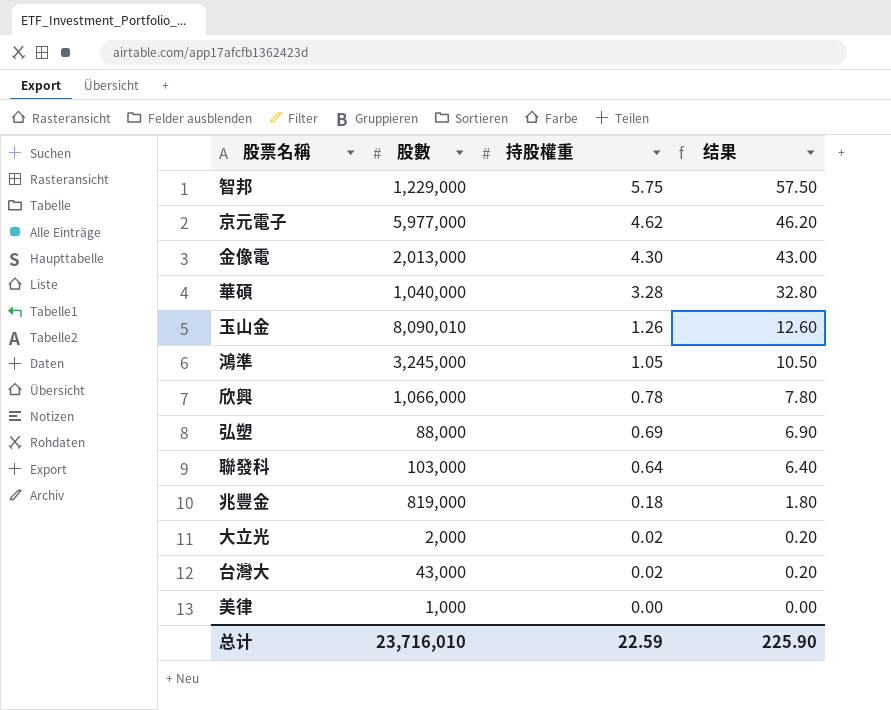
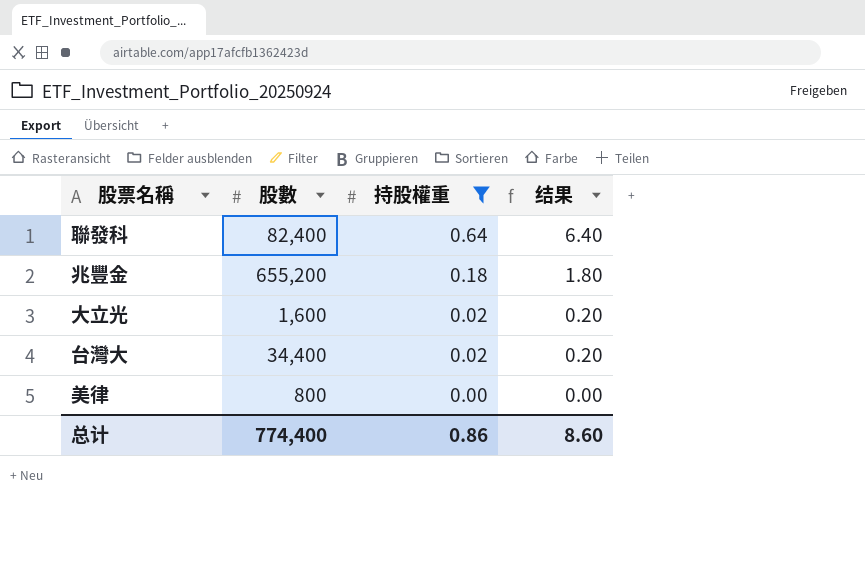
filter: none -> 持股權重 <= 0.64
聯發科 | 股數: 103,000 -> 82,400
兆豐金 | 股數: 819,000 -> 655,200
大立光 | 股數: 2,000 -> 1,600
台灣大 | 股數: 43,000 -> 34,400
美律 | 股數: 1,000 -> 800
总计 | 股數: 23,716,010 -> 774,400
总计 | 持股權重: 22.59 -> 0.86
总计 | 结果: 225.90 -> 8.60

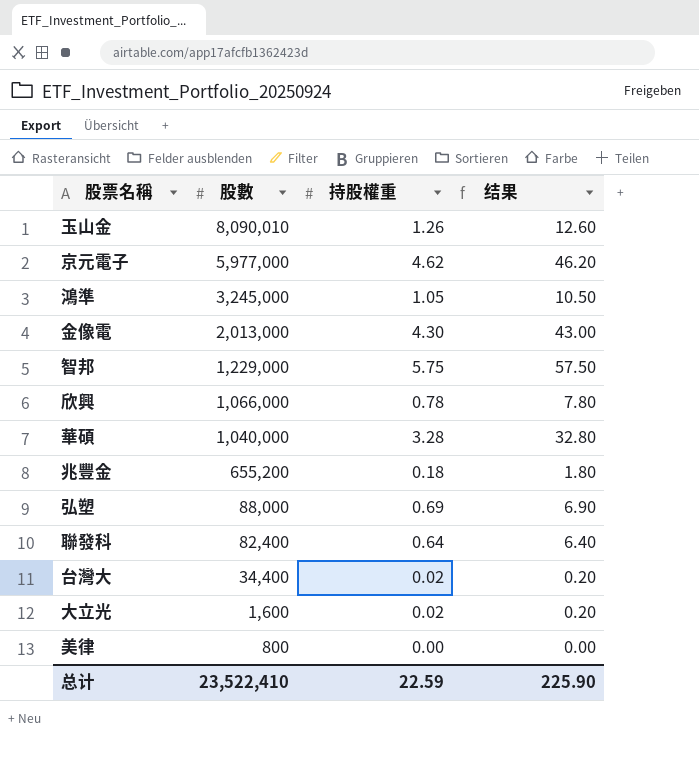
filter: 持股權重 <= 0.64 -> none
row order: 持股權重 descending -> 股數 descending
总计 | 股數: 774,400 -> 23,522,410
总计 | 持股權重: 0.86 -> 22.59
总计 | 结果: 8.60 -> 225.90

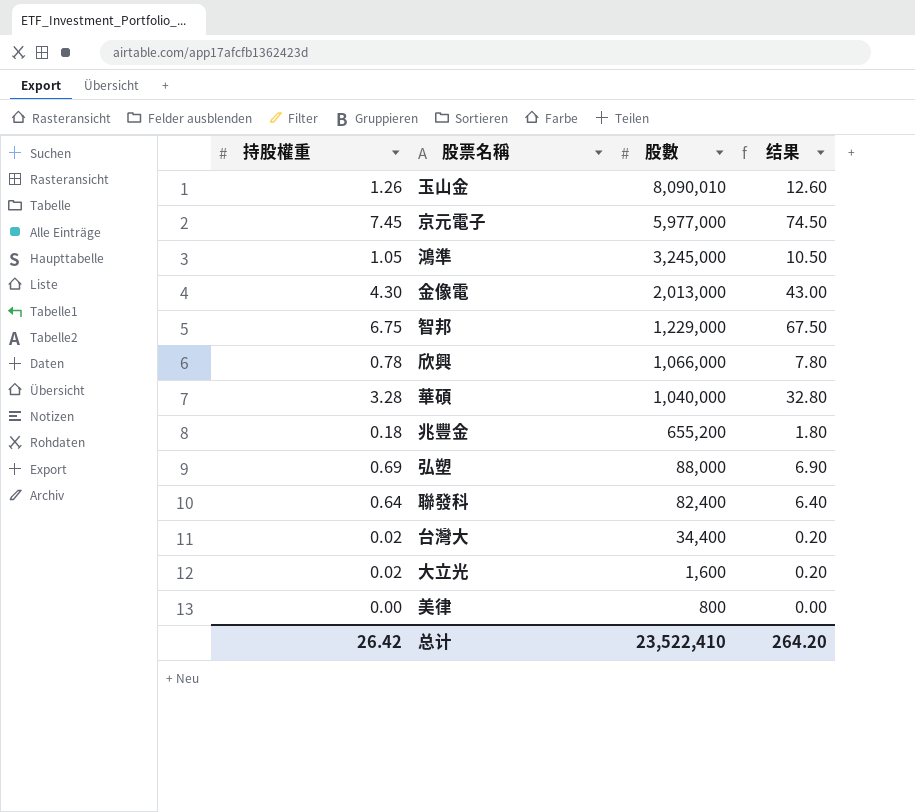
column 持股權重 | position: 3 -> 1
京元電子 | 持股權重: 4.62 -> 7.45
京元電子 | 结果: 46.20 -> 74.50
智邦 | 持股權重: 5.75 -> 6.75
智邦 | 结果: 57.50 -> 67.50
总计 | 持股權重: 22.59 -> 26.42
总计 | 结果: 225.90 -> 264.20

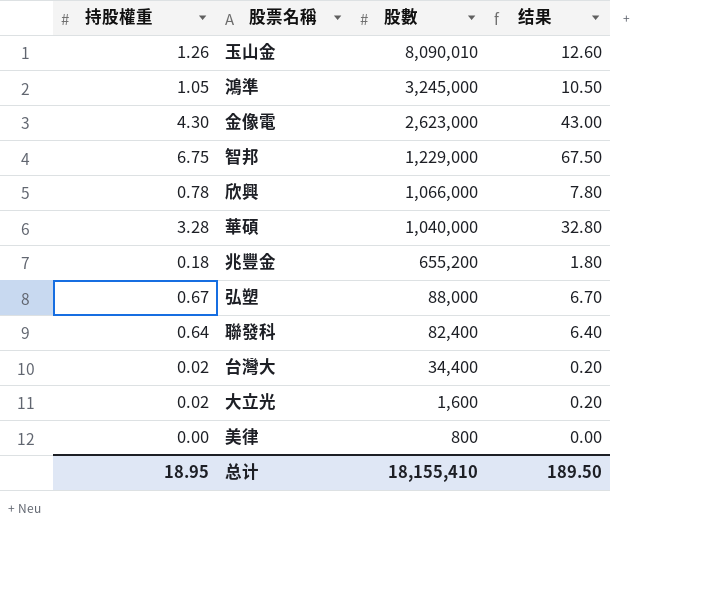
row 京元電子: 7.45 | 5,977,000 | 74.50 -> none
金像電 | 股數: 2,013,000 -> 2,623,000
弘塑 | 持股權重: 0.69 -> 0.67
弘塑 | 结果: 6.90 -> 6.70
总计 | 持股權重: 26.42 -> 18.95
总计 | 股數: 23,522,410 -> 18,155,410
总计 | 结果: 264.20 -> 189.50

